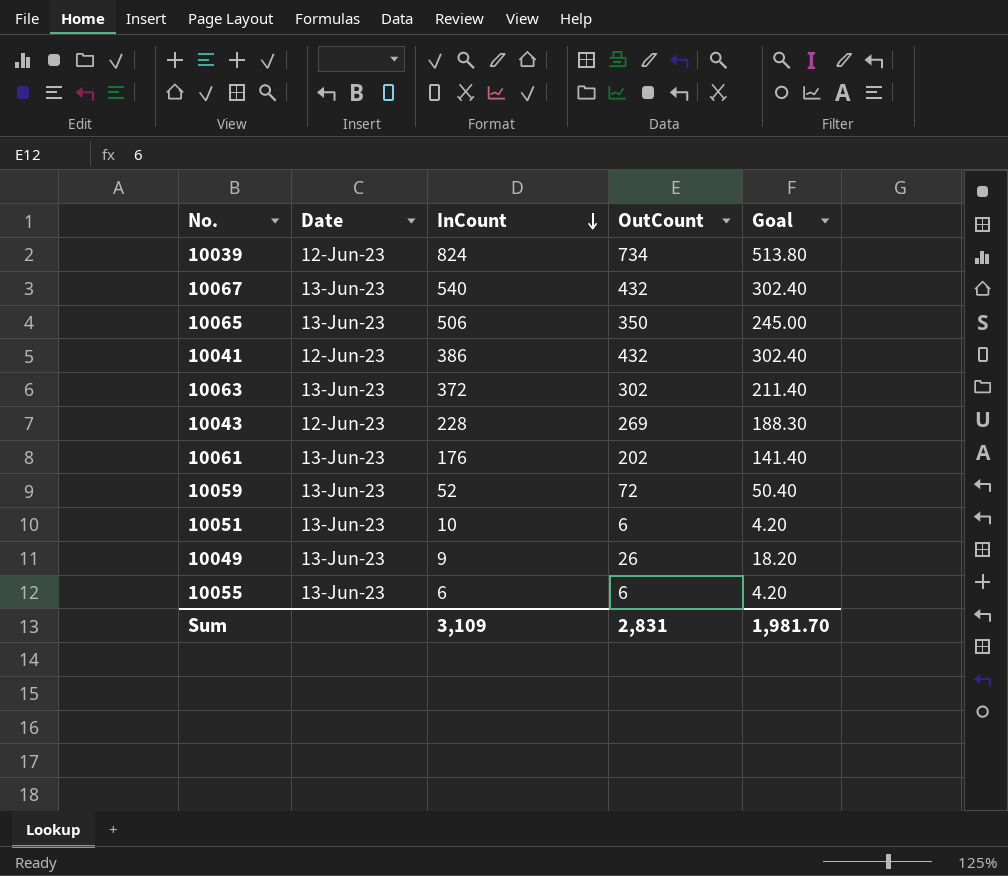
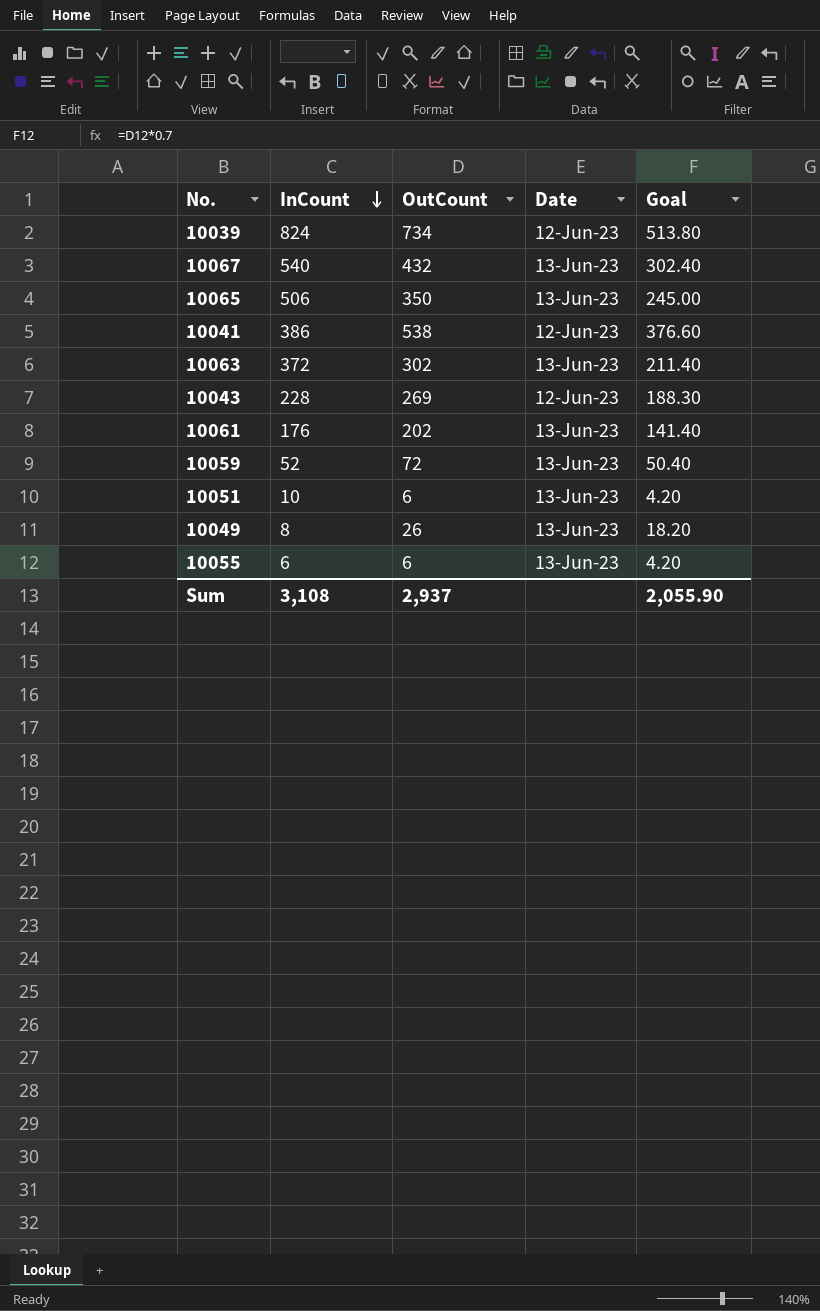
column Date | position: 2 -> 4
10041 | OutCount: 432 -> 538
10041 | Goal: 302.40 -> 376.60
10049 | InCount: 9 -> 8
Sum | InCount: 3,109 -> 3,108
Sum | OutCount: 2,831 -> 2,937
Sum | Goal: 1,981.70 -> 2,055.90

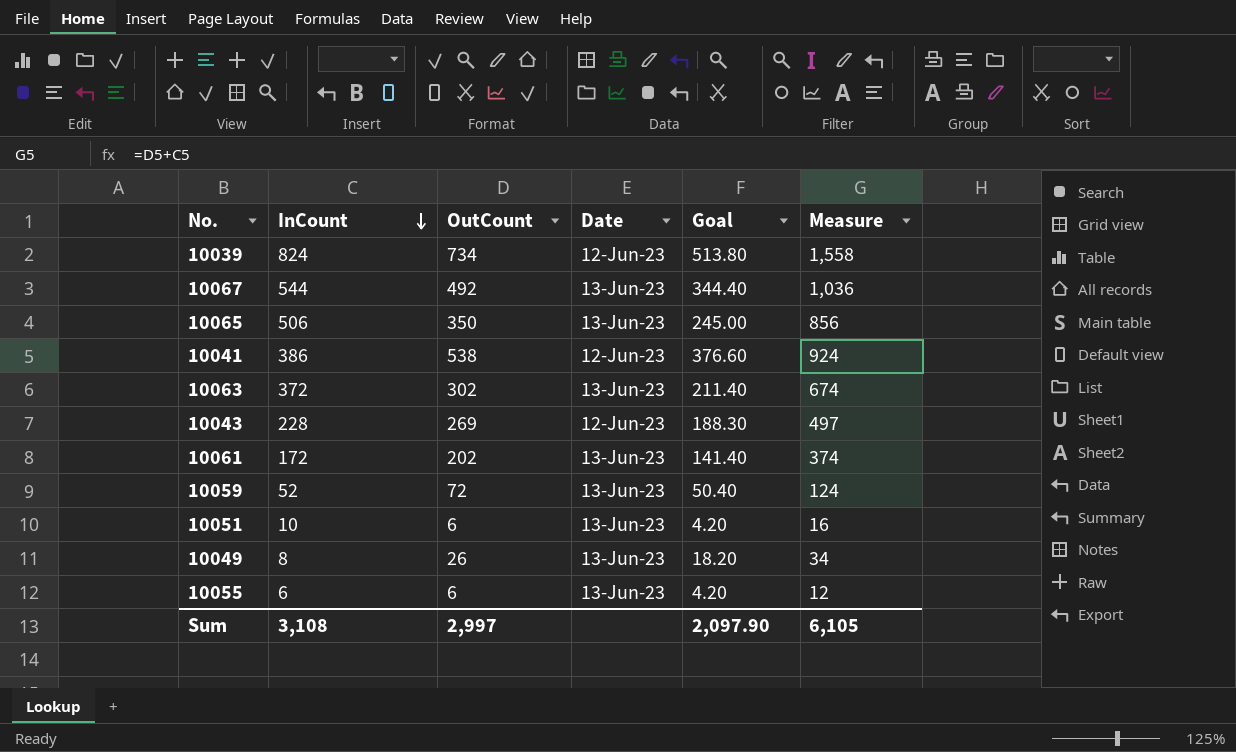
column Measure | formula: none -> [InCount] + [OutCount]
10067 | InCount: 540 -> 544
10067 | OutCount: 432 -> 492
10067 | Goal: 302.40 -> 344.40
10061 | InCount: 176 -> 172
Sum | OutCount: 2,937 -> 2,997
Sum | Goal: 2,055.90 -> 2,097.90

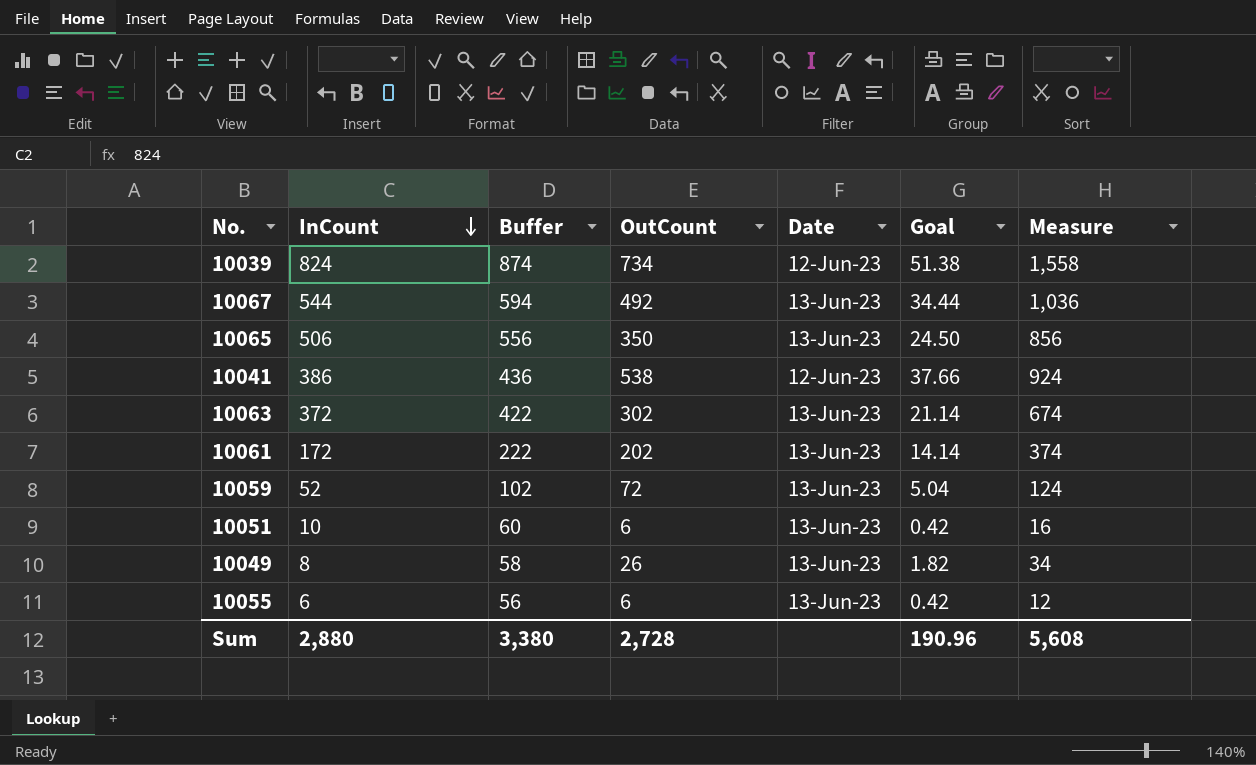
column Buffer | formula: none -> [InCount] + 50
column Goal | formula: [OutCount] * 0.7 -> [OutCount] * 0.07
row 10043: 228 | 269 | 12-Jun-23 | 188.30 | 497 -> none
Sum | InCount: 3,108 -> 2,880
Sum | OutCount: 2,997 -> 2,728
Sum | Goal: 2,097.90 -> 190.96
Sum | Measure: 6,105 -> 5,608

